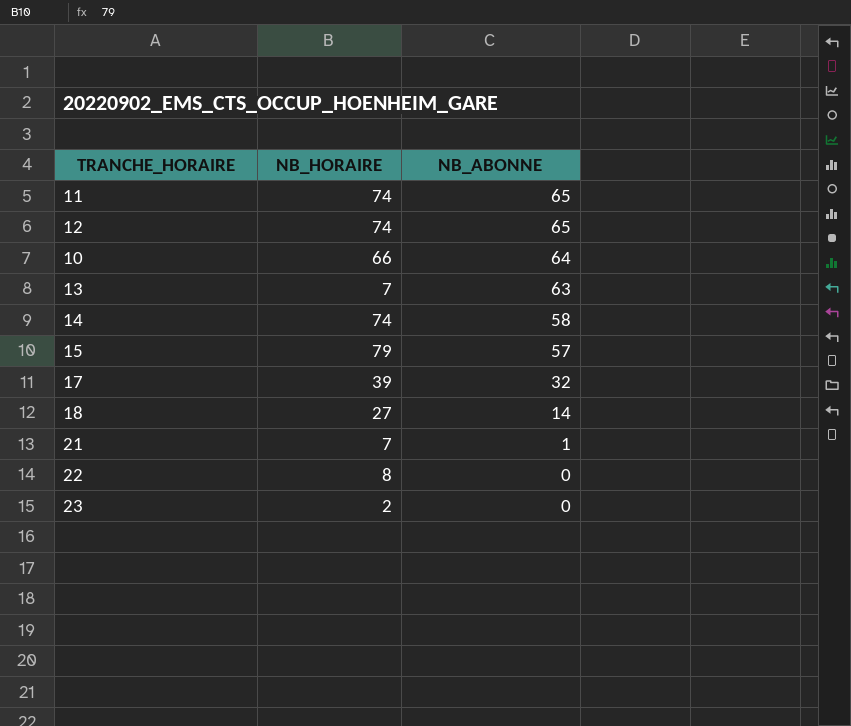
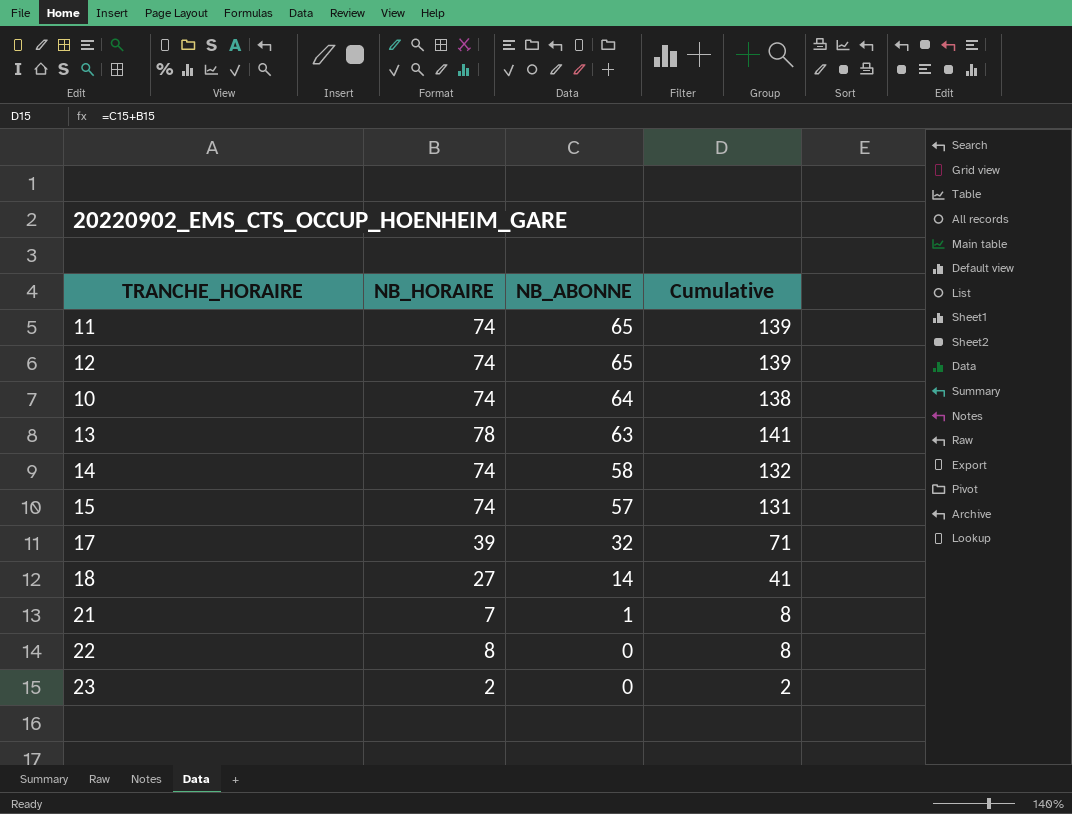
column Cumulative | formula: none -> [NB_HORAIRE] + [NB_ABONNE]
10 | NB_HORAIRE: 66 -> 74
13 | NB_HORAIRE: 7 -> 78
15 | NB_HORAIRE: 79 -> 74

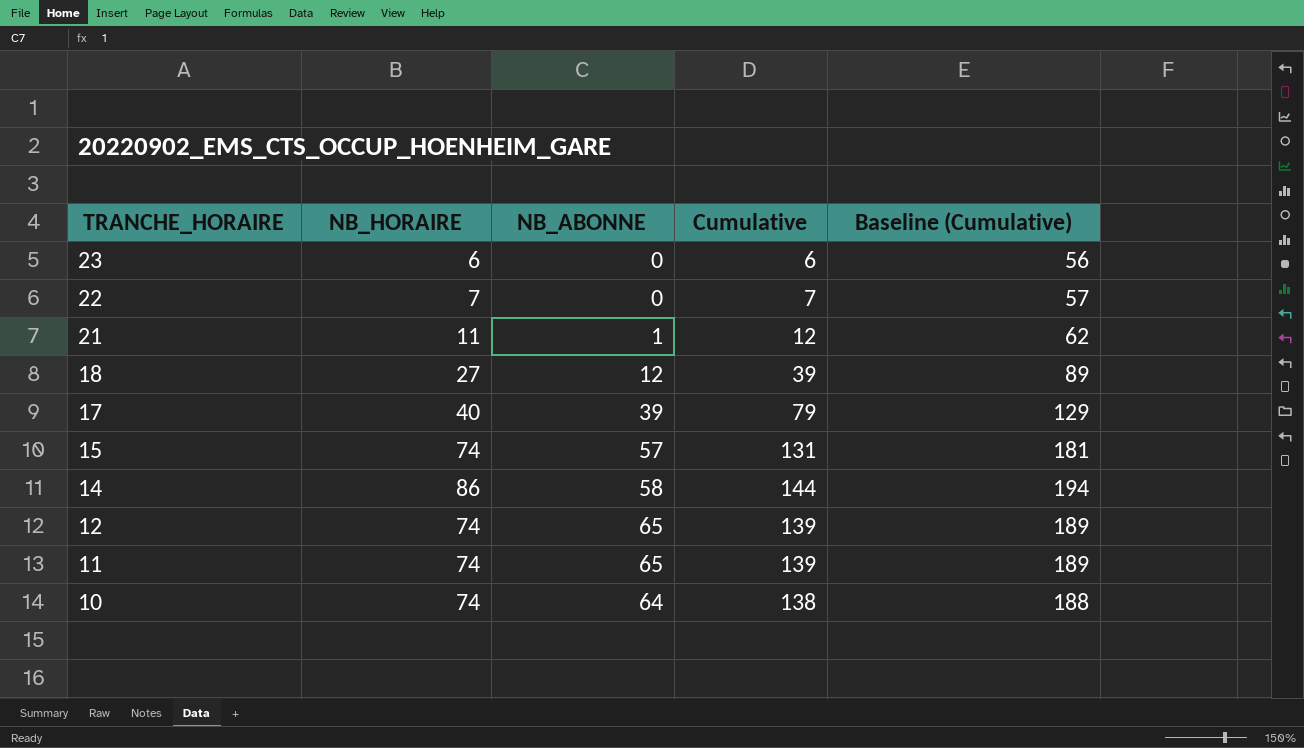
row order: NB_ABONNE descending -> TRANCHE_HORAIRE descending
column Baseline (Cumulative) | formula: none -> [Cumulative] + 50
row 13: 78 | 63 | 141 -> none
23 | NB_HORAIRE: 2 -> 6
23 | Cumulative: 2 -> 6
22 | NB_HORAIRE: 8 -> 7
22 | Cumulative: 8 -> 7
21 | NB_HORAIRE: 7 -> 11
21 | Cumulative: 8 -> 12
18 | NB_ABONNE: 14 -> 12
18 | Cumulative: 41 -> 39
17 | NB_HORAIRE: 39 -> 40
17 | NB_ABONNE: 32 -> 39
17 | Cumulative: 71 -> 79
14 | NB_HORAIRE: 74 -> 86
14 | Cumulative: 132 -> 144

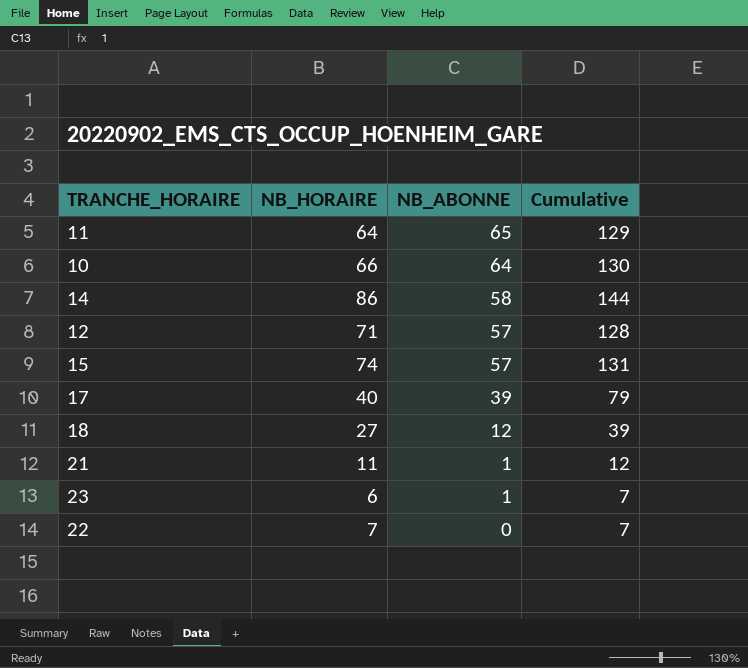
row order: TRANCHE_HORAIRE descending -> NB_ABONNE descending
column Baseline (Cumulative) | formula: [Cumulative] + 50 -> none
11 | NB_HORAIRE: 74 -> 64
11 | Cumulative: 139 -> 129
10 | NB_HORAIRE: 74 -> 66
10 | Cumulative: 138 -> 130
12 | NB_HORAIRE: 74 -> 71
12 | NB_ABONNE: 65 -> 57
12 | Cumulative: 139 -> 128
23 | NB_ABONNE: 0 -> 1
23 | Cumulative: 6 -> 7

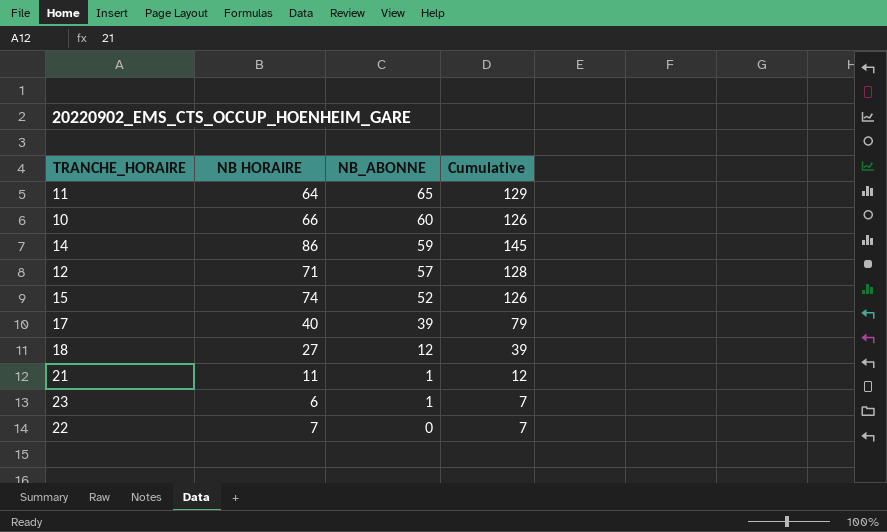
column name: NB_HORAIRE -> NB HORAIRE
10 | NB_ABONNE: 64 -> 60
10 | Cumulative: 130 -> 126
14 | NB_ABONNE: 58 -> 59
14 | Cumulative: 144 -> 145
15 | NB_ABONNE: 57 -> 52
15 | Cumulative: 131 -> 126

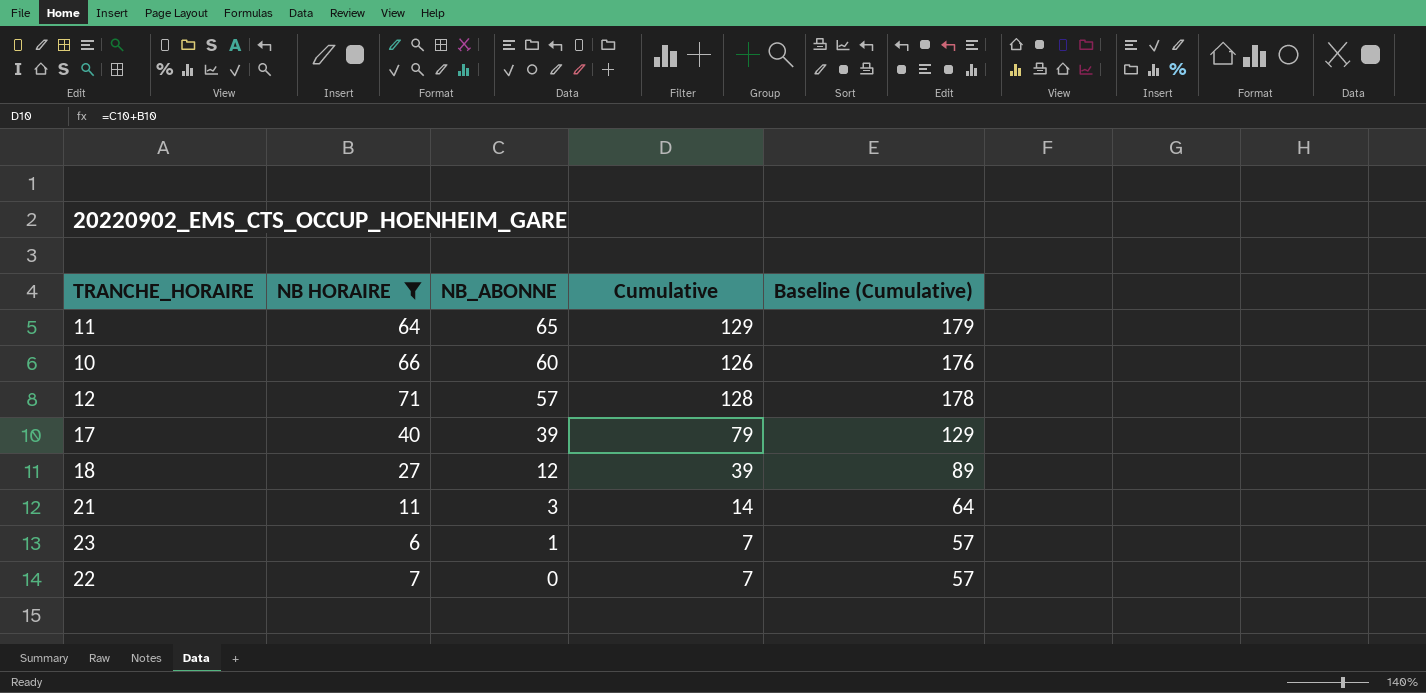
filter: none -> NB HORAIRE <= 71
column Baseline (Cumulative) | formula: none -> [Cumulative] + 50
21 | NB_ABONNE: 1 -> 3
21 | Cumulative: 12 -> 14

